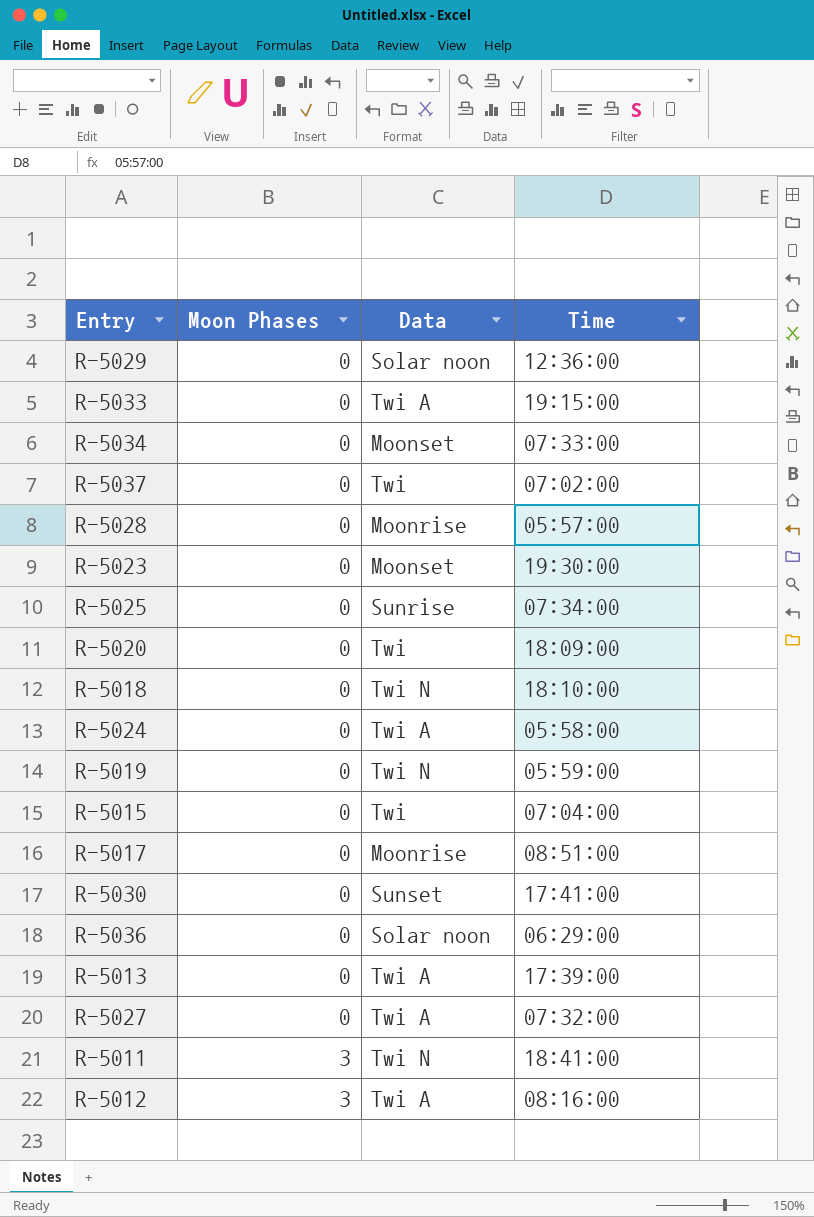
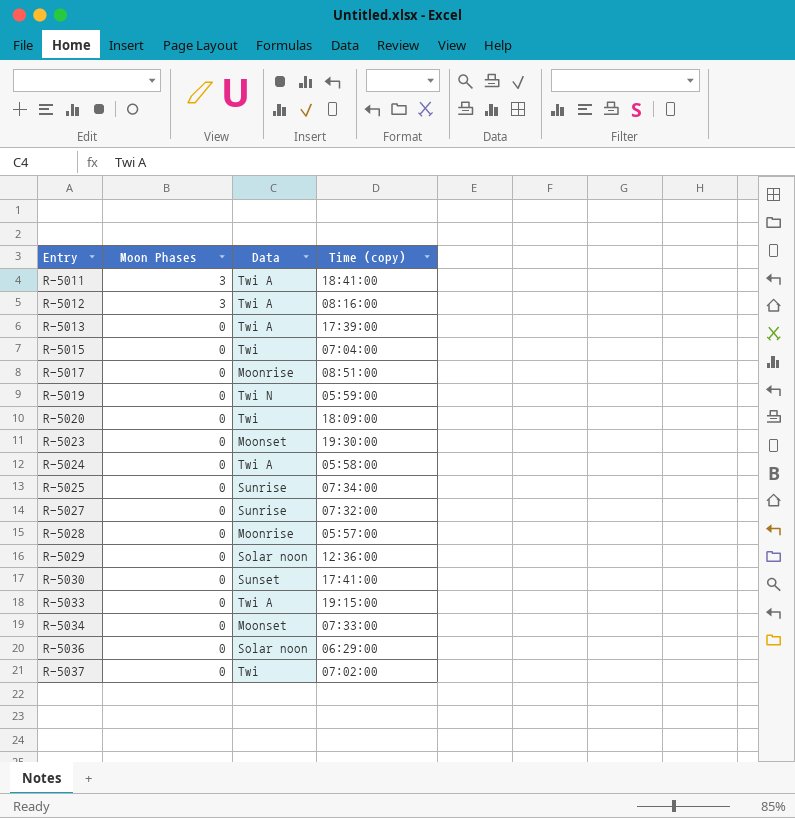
row order: Moon Phases ascending -> Entry ascending
column name: Time -> Time (copy)
row R-5018: 0 | Twi N | 18:10:00 -> none
R-5011 | Data: Twi N -> Twi A
R-5027 | Data: Twi A -> Sunrise

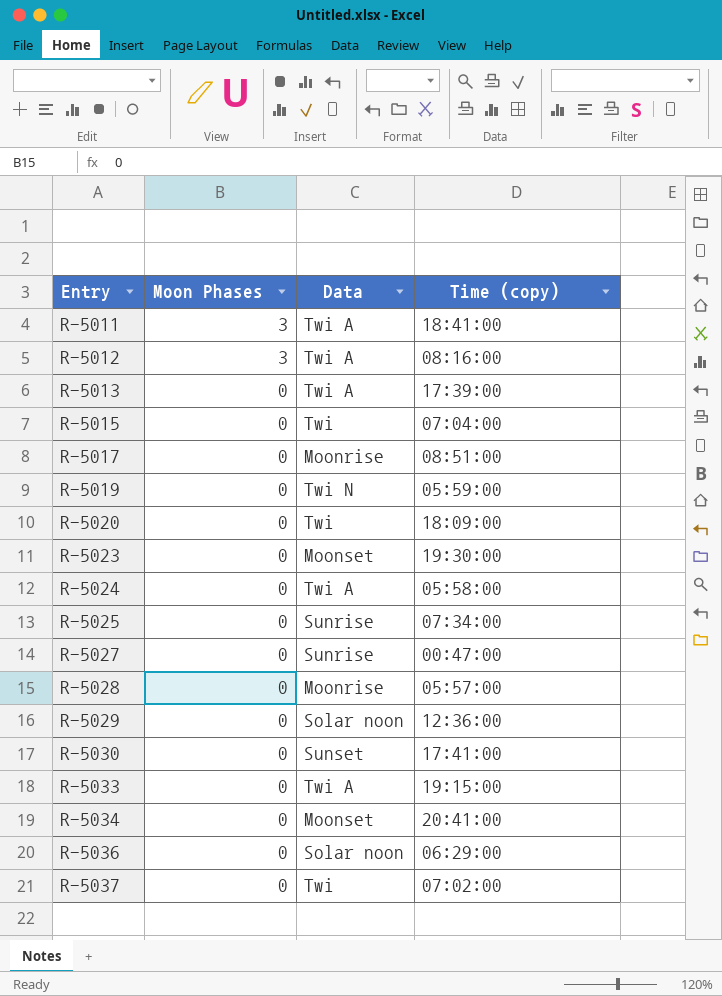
R-5027 | Time (copy): 07:32:00 -> 00:47:00
R-5034 | Time (copy): 07:33:00 -> 20:41:00

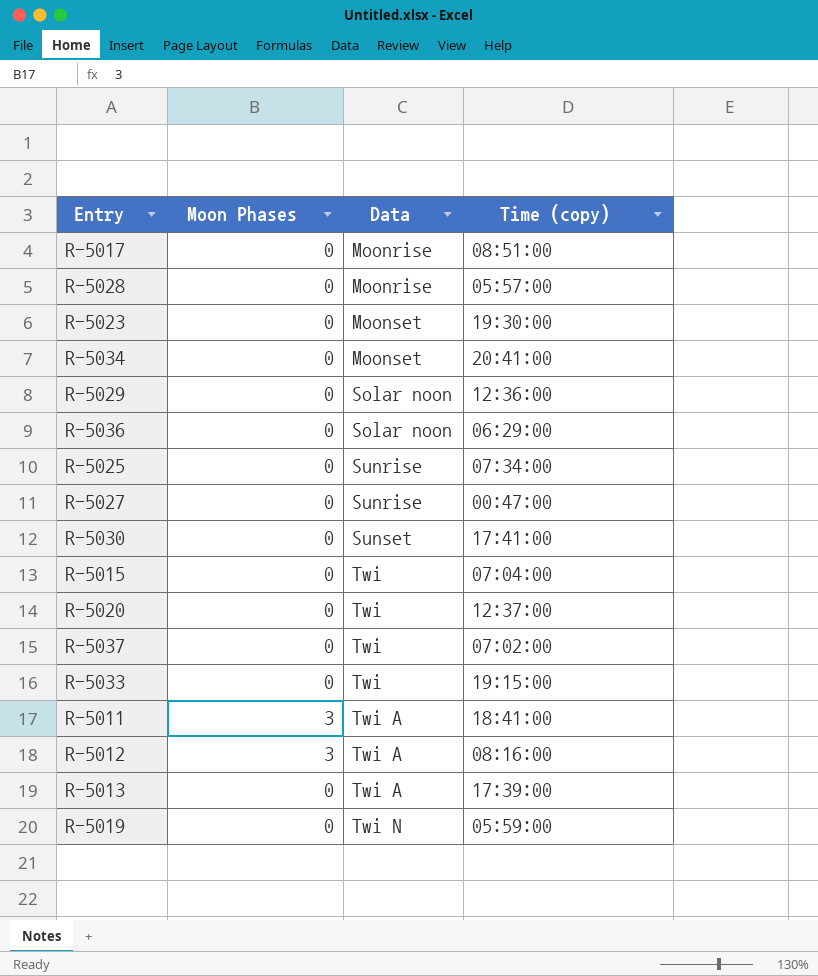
row order: Entry ascending -> Data ascending
row R-5024: 0 | Twi A | 05:58:00 -> none
R-5020 | Time (copy): 18:09:00 -> 12:37:00
R-5033 | Data: Twi A -> Twi

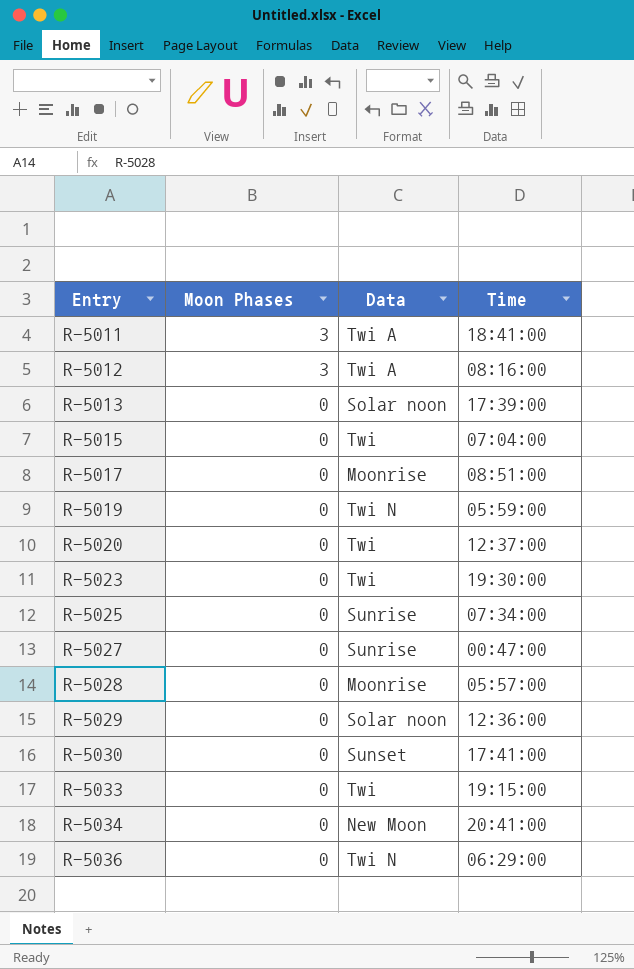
row order: Data ascending -> Entry ascending
column name: Time (copy) -> Time
row R-5037: 0 | Twi | 07:02:00 -> none
R-5013 | Data: Twi A -> Solar noon
R-5023 | Data: Moonset -> Twi
R-5034 | Data: Moonset -> New Moon
R-5036 | Data: Solar noon -> Twi N

